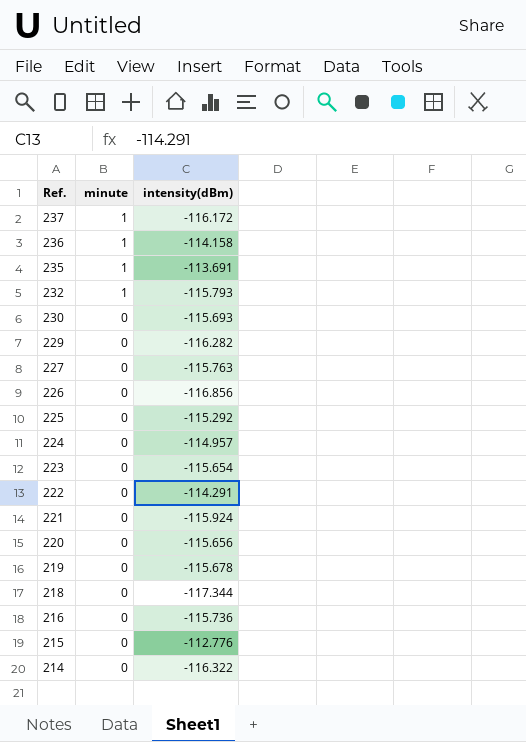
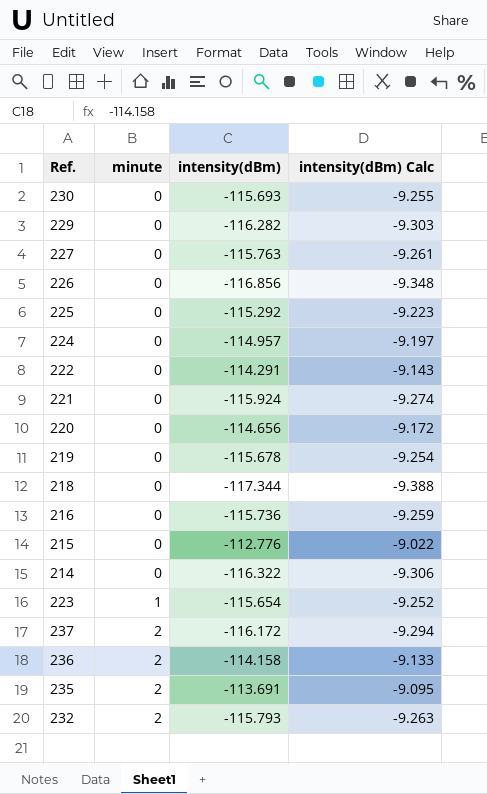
row order: Ref. descending -> minute ascending
column intensity(dBm) Calc | formula: none -> [intensity(dBm)] * 0.08
220 | intensity(dBm): -115.656 -> -114.656
223 | minute: 0 -> 1
237 | minute: 1 -> 2
236 | minute: 1 -> 2
235 | minute: 1 -> 2
232 | minute: 1 -> 2

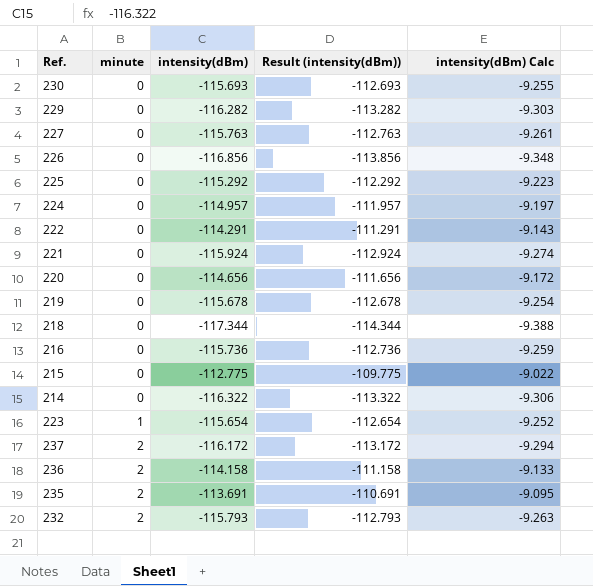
column Result (intensity(dBm)) | formula: none -> [intensity(dBm)] + 3
215 | intensity(dBm): -112.776 -> -112.775

